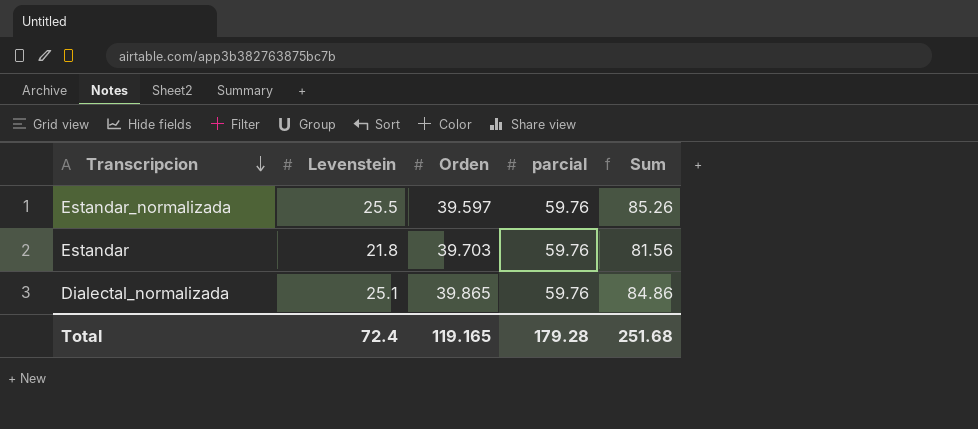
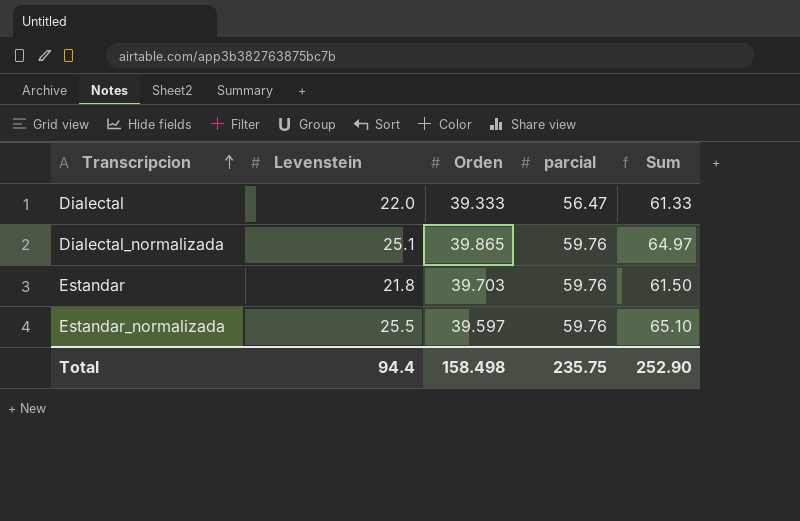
row order: Transcripcion descending -> Transcripcion ascending
column Sum | formula: [Levenstein] + [parcial] -> [Levenstein] + [Orden]
row Dialectal: none -> 22.0 | 39.333 | 56.47 | 61.33
Total | Levenstein: 72.4 -> 94.4
Total | Orden: 119.165 -> 158.498
Total | parcial: 179.28 -> 235.75
Total | Sum: 251.68 -> 252.90

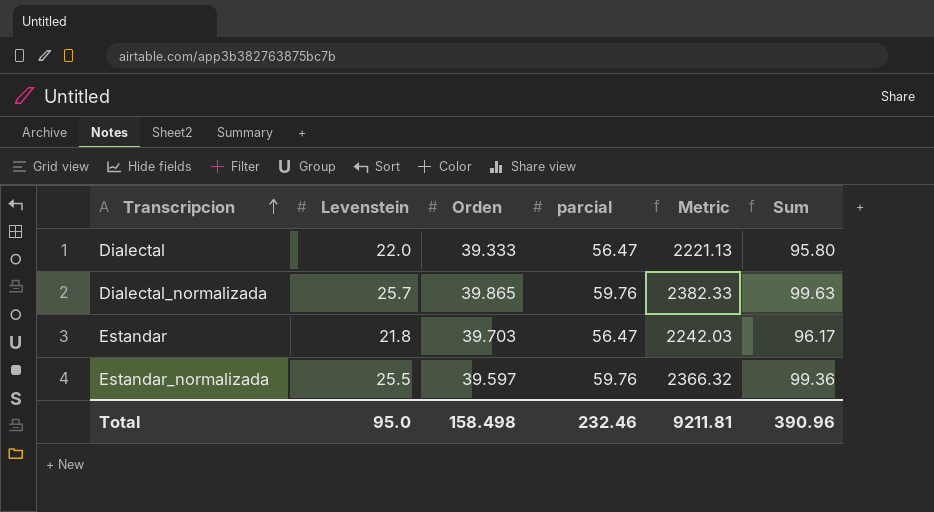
column Metric | formula: none -> [Orden] * [parcial]
column Sum | formula: [Levenstein] + [Orden] -> [Orden] + [parcial]
Dialectal_normalizada | Levenstein: 25.1 -> 25.7
Estandar | parcial: 59.76 -> 56.47
Total | Levenstein: 94.4 -> 95.0
Total | parcial: 235.75 -> 232.46
Total | Sum: 252.90 -> 390.96

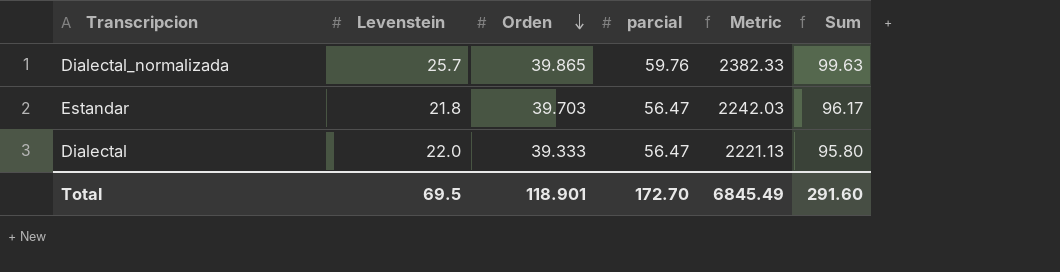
row order: Transcripcion ascending -> Orden descending
row Estandar_normalizada: 25.5 | 39.597 | 59.76 | 2366.32 | 99.36 -> none
Total | Levenstein: 95.0 -> 69.5
Total | Orden: 158.498 -> 118.901
Total | parcial: 232.46 -> 172.70
Total | Metric: 9211.81 -> 6845.49
Total | Sum: 390.96 -> 291.60

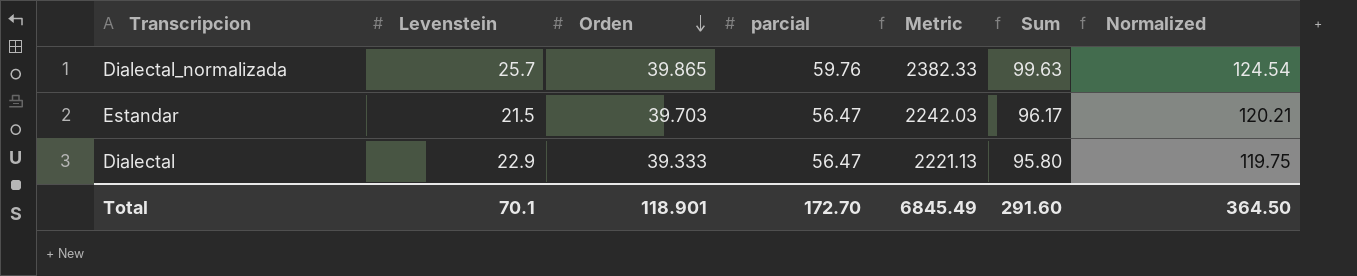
column Normalized | formula: none -> [Sum] * 1.25
Estandar | Levenstein: 21.8 -> 21.5
Dialectal | Levenstein: 22.0 -> 22.9
Total | Levenstein: 69.5 -> 70.1

